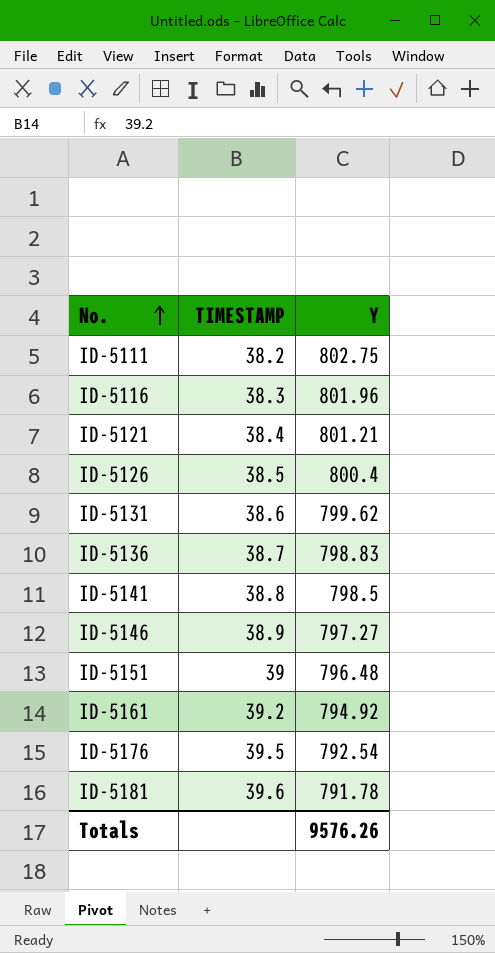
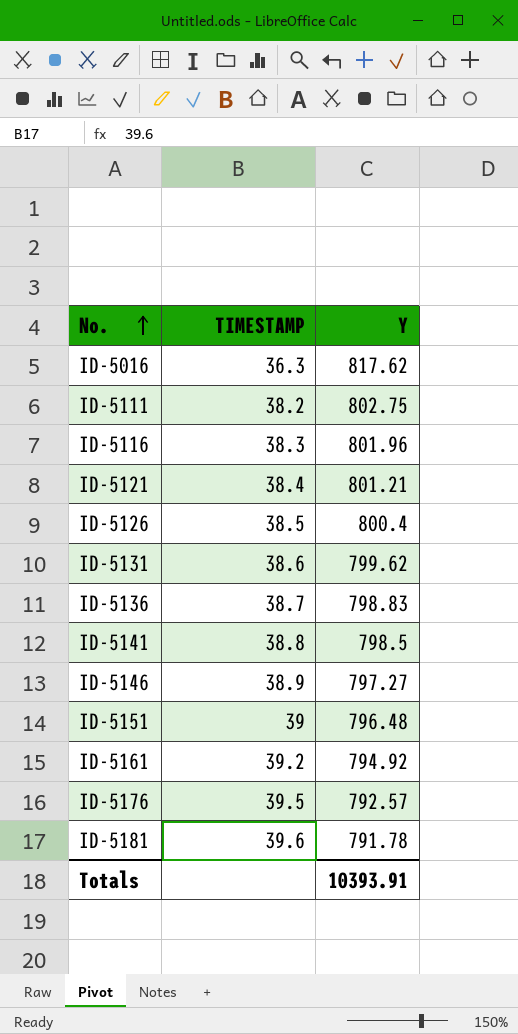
row ID-5016: none -> 36.3 | 817.62
ID-5176 | Y: 792.54 -> 792.57
Totals | Y: 9576.26 -> 10393.91

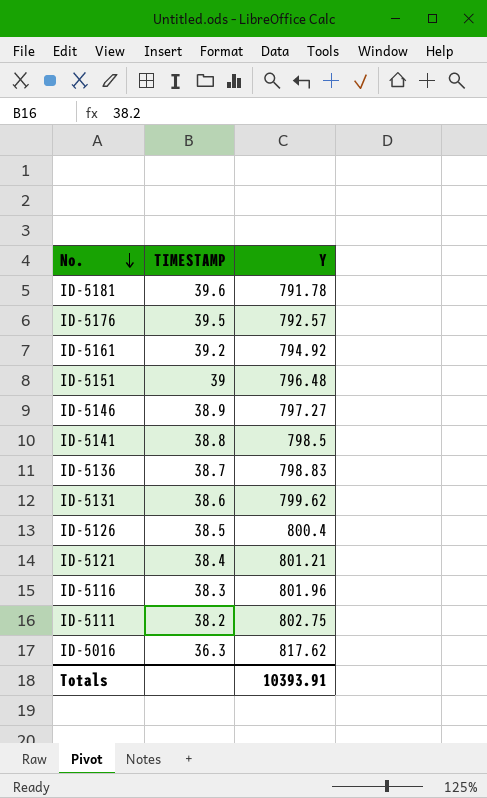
row order: No. ascending -> No. descending

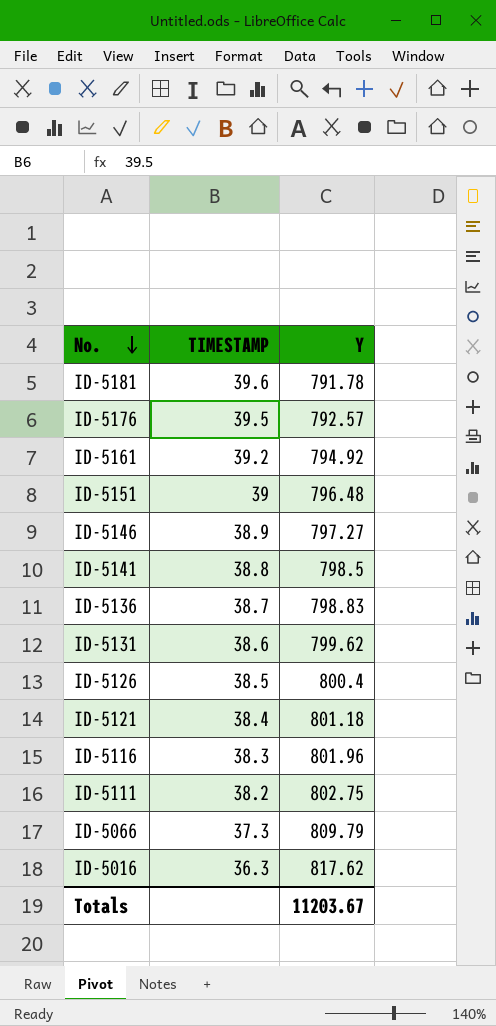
ID-5121 | Y: 801.21 -> 801.18
row ID-5066: none -> 37.3 | 809.79
Totals | Y: 10393.91 -> 11203.67

